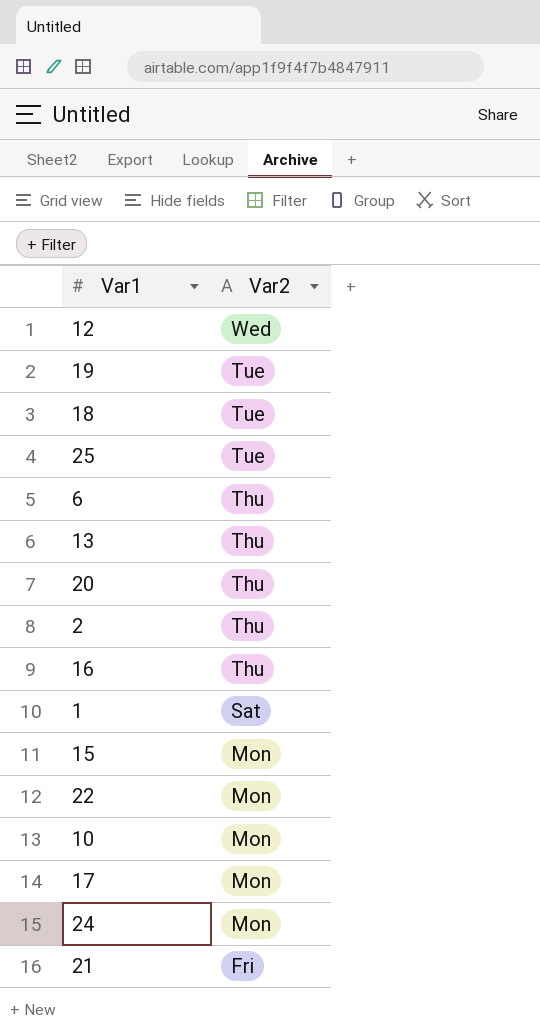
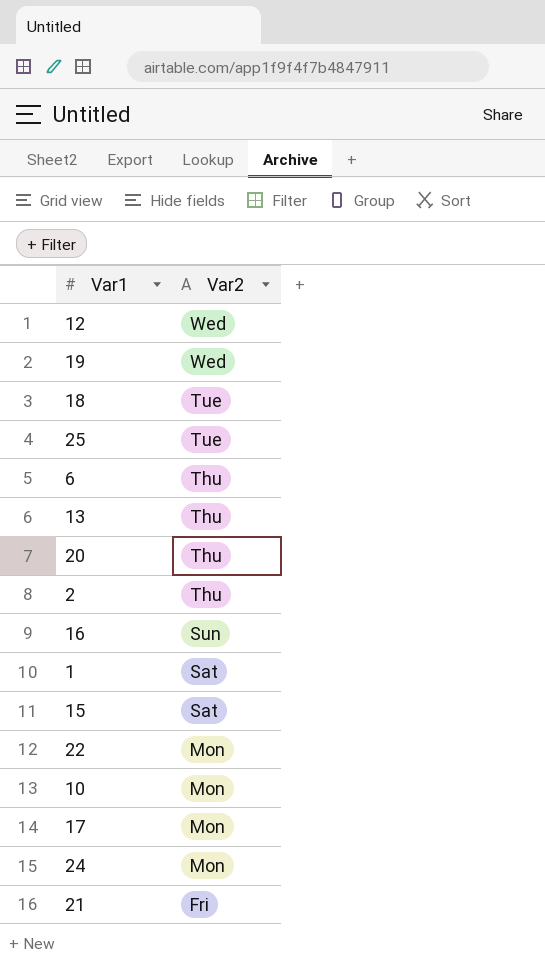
19 | Var2: Tue -> Wed
16 | Var2: Thu -> Sun
15 | Var2: Mon -> Sat

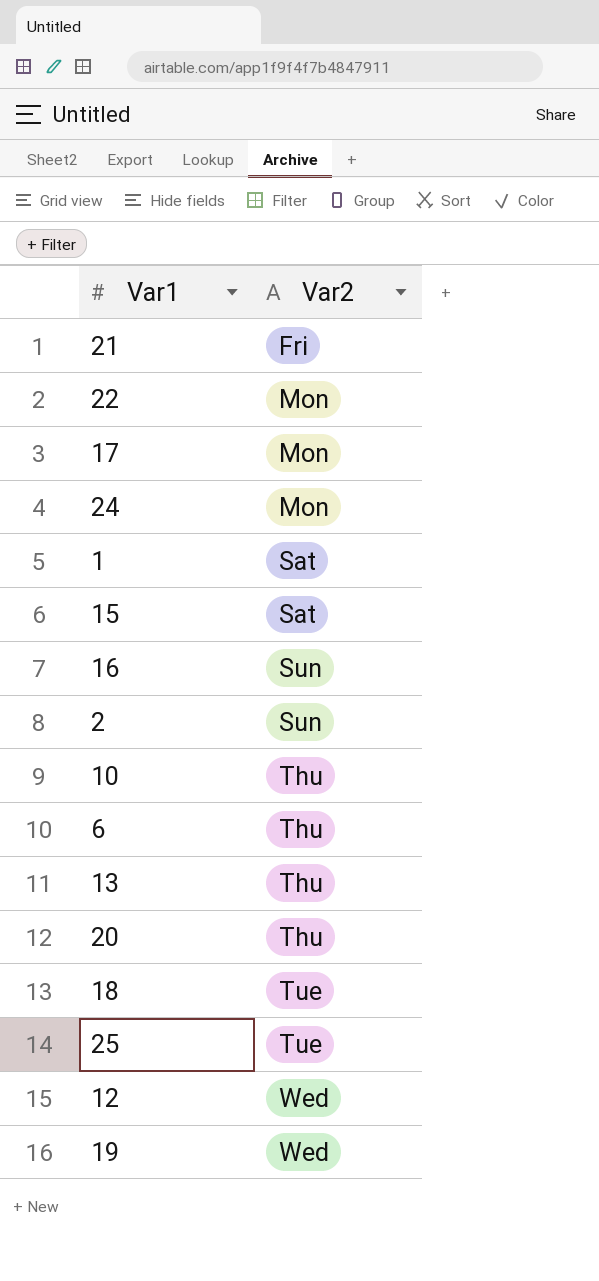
row order: Var2 descending -> Var2 ascending
2 | Var2: Thu -> Sun
10 | Var2: Mon -> Thu

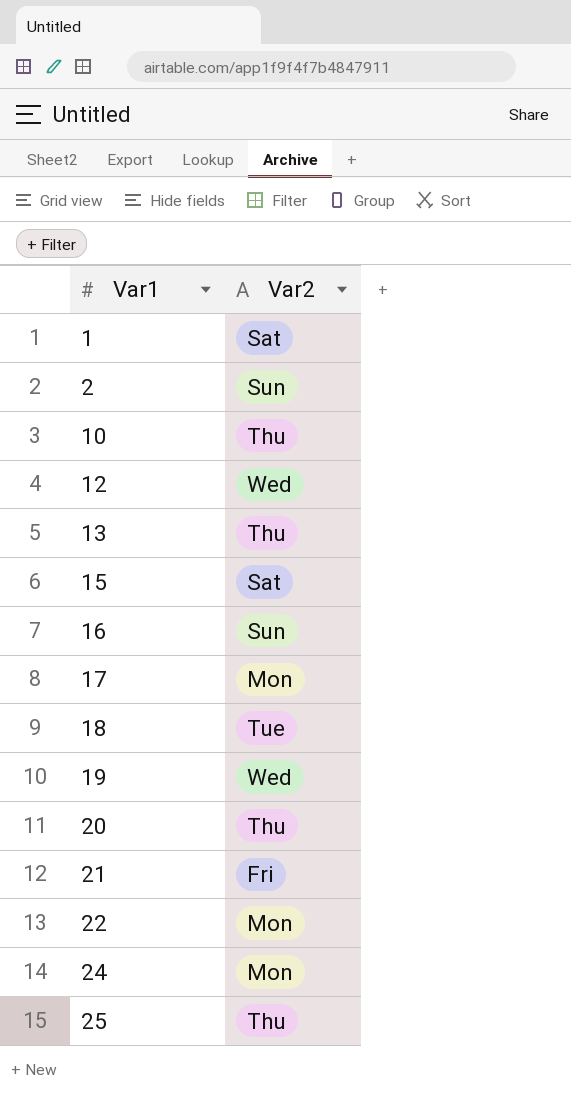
row order: Var2 ascending -> Var1 ascending
row 6: Thu -> none
25 | Var2: Tue -> Thu

